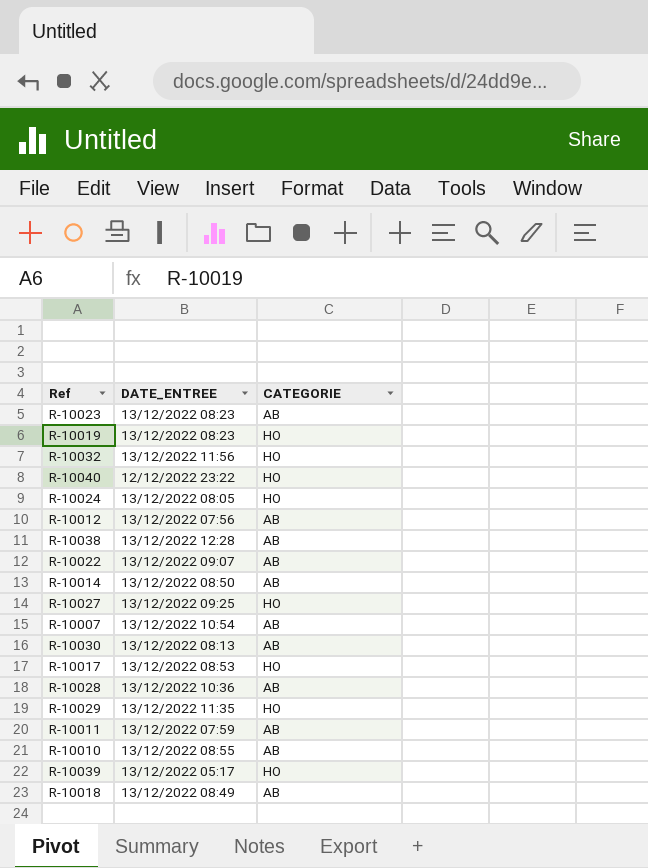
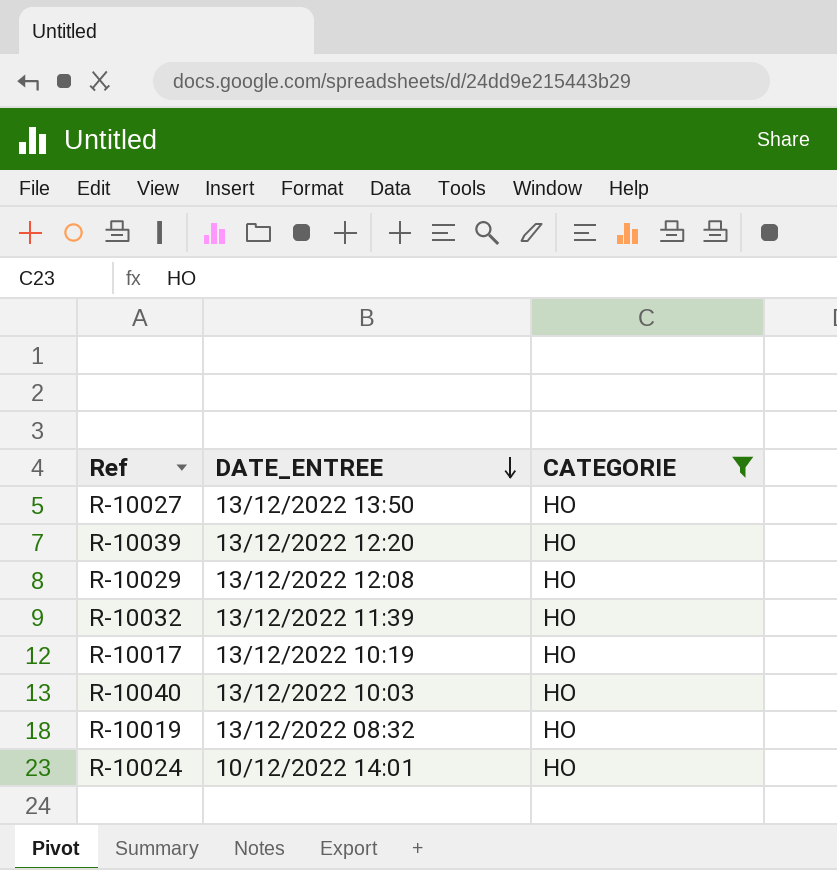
filter: none -> CATEGORIE = HO
row order: none -> DATE_ENTREE descending
R-10027 | DATE_ENTREE: 13/12/2022 09:25 -> 13/12/2022 13:50
R-10039 | DATE_ENTREE: 13/12/2022 05:17 -> 13/12/2022 12:20
R-10029 | DATE_ENTREE: 13/12/2022 11:35 -> 13/12/2022 12:08
R-10032 | DATE_ENTREE: 13/12/2022 11:56 -> 13/12/2022 11:39
R-10017 | DATE_ENTREE: 13/12/2022 08:53 -> 13/12/2022 10:19
R-10040 | DATE_ENTREE: 12/12/2022 23:22 -> 13/12/2022 10:03
R-10019 | DATE_ENTREE: 13/12/2022 08:23 -> 13/12/2022 08:32
R-10024 | DATE_ENTREE: 13/12/2022 08:05 -> 10/12/2022 14:01

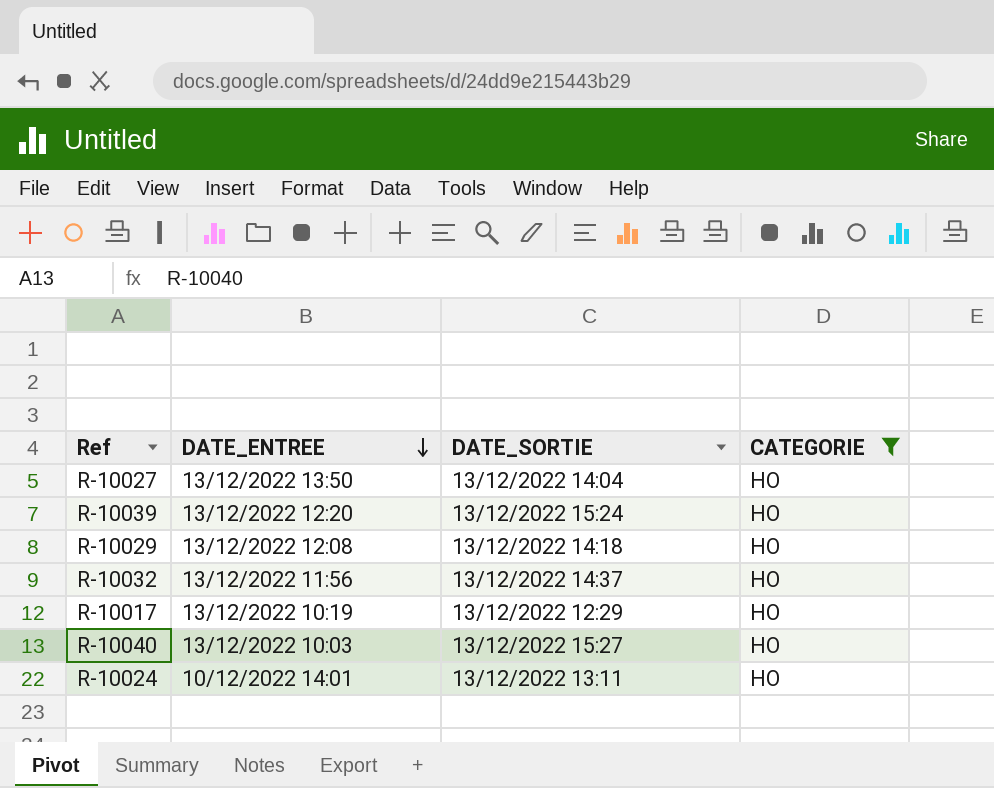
column DATE_SORTIE | position: none -> 3
row R-10019: 13/12/2022 08:32 | HO -> none
R-10032 | DATE_ENTREE: 13/12/2022 11:39 -> 13/12/2022 11:56

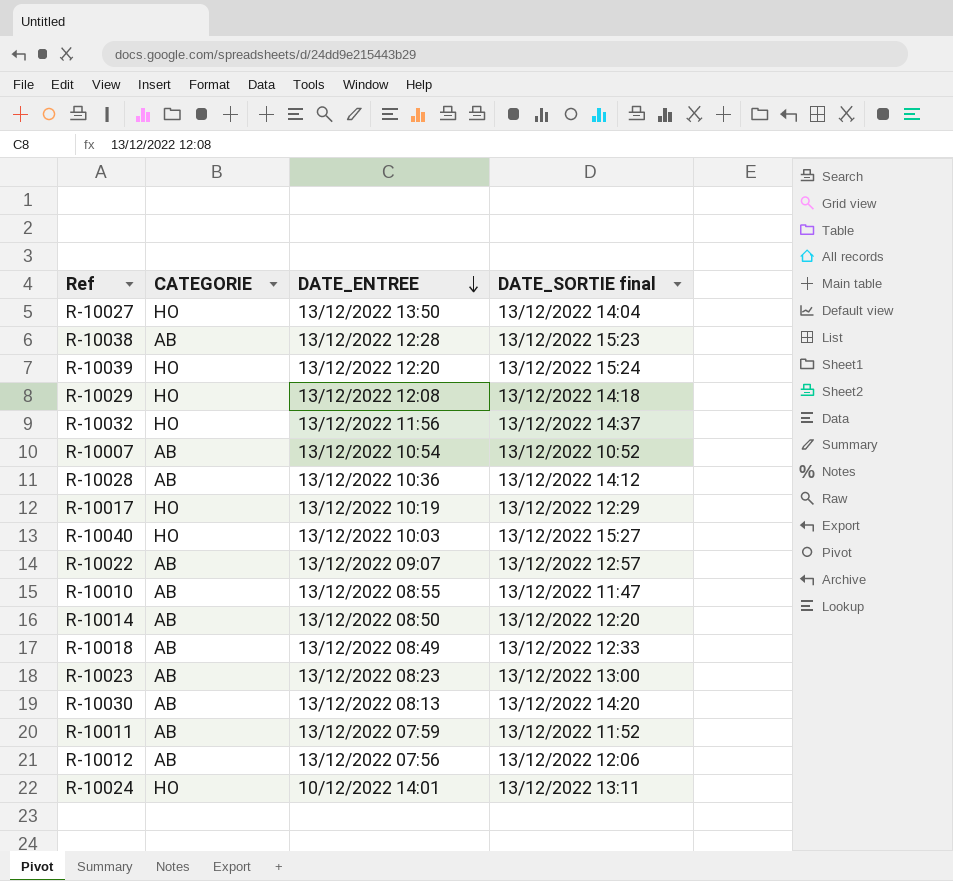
filter: CATEGORIE = HO -> none
column CATEGORIE | position: 4 -> 2
column name: DATE_SORTIE -> DATE_SORTIE final

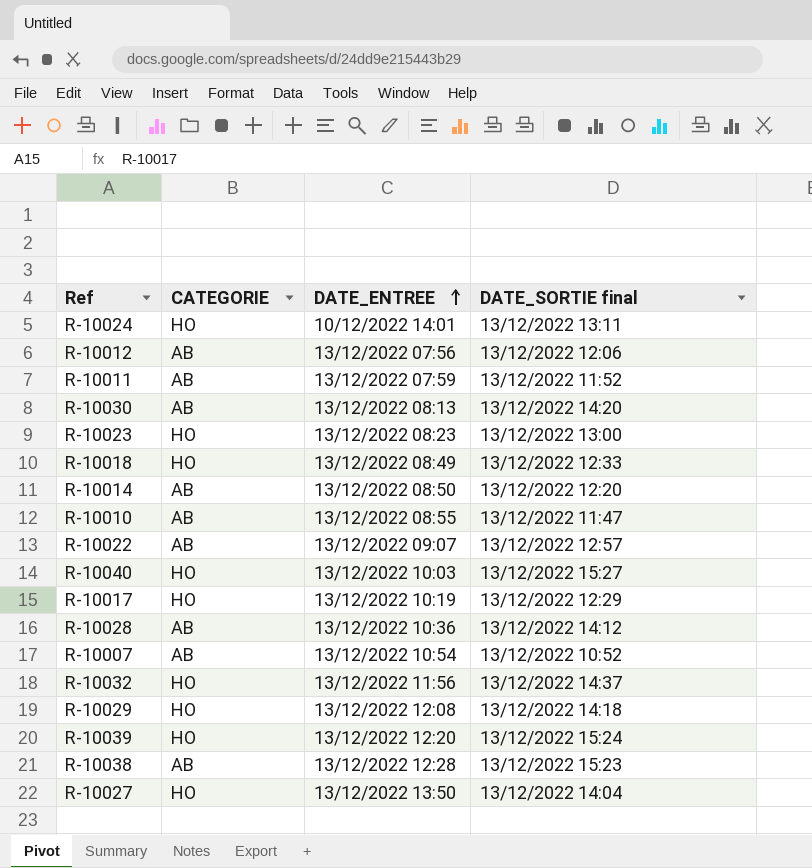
row order: DATE_ENTREE descending -> DATE_ENTREE ascending
R-10023 | CATEGORIE: AB -> HO
R-10018 | CATEGORIE: AB -> HO

